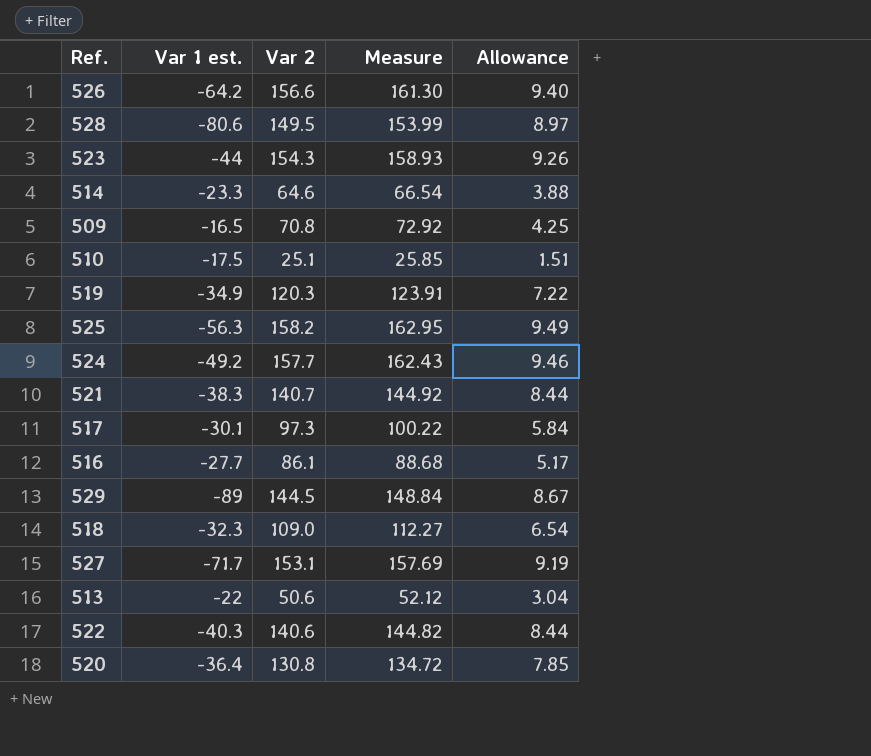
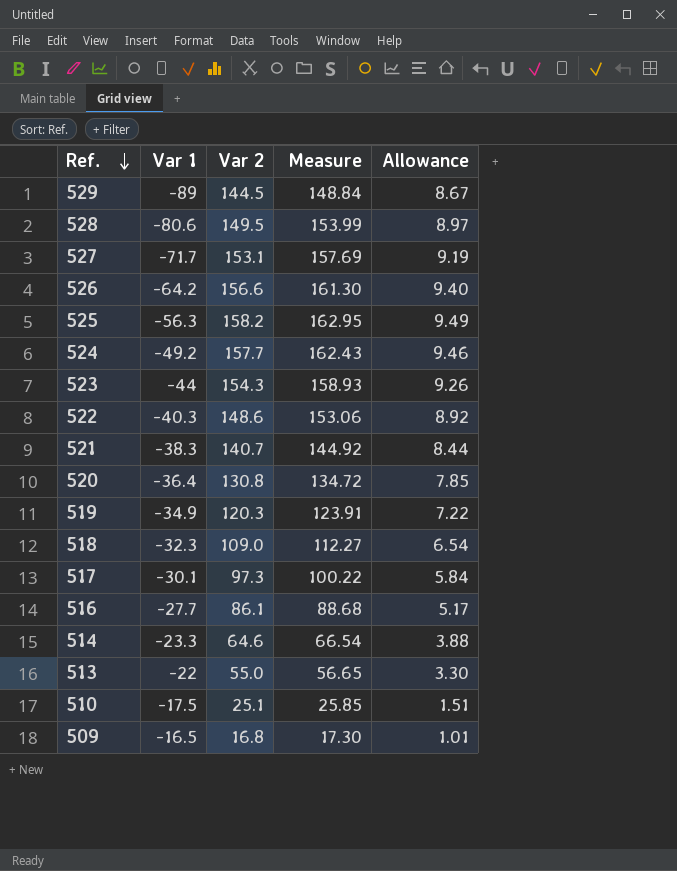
row order: none -> Ref. descending
column name: Var 1 est. -> Var 1
522 | Var 2: 140.6 -> 148.6
522 | Measure: 144.82 -> 153.06
522 | Allowance: 8.44 -> 8.92
513 | Var 2: 50.6 -> 55.0
513 | Measure: 52.12 -> 56.65
513 | Allowance: 3.04 -> 3.30
509 | Var 2: 70.8 -> 16.8
509 | Measure: 72.92 -> 17.30
509 | Allowance: 4.25 -> 1.01

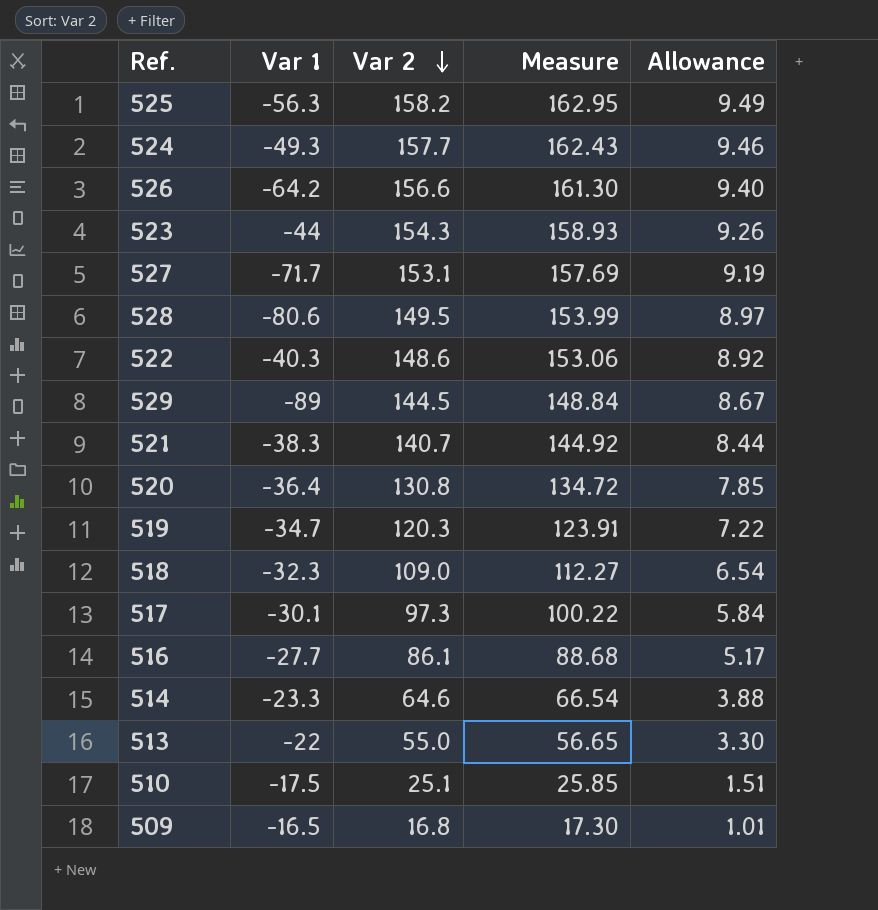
row order: Ref. descending -> Var 2 descending
524 | Var 1: -49.2 -> -49.3
519 | Var 1: -34.9 -> -34.7

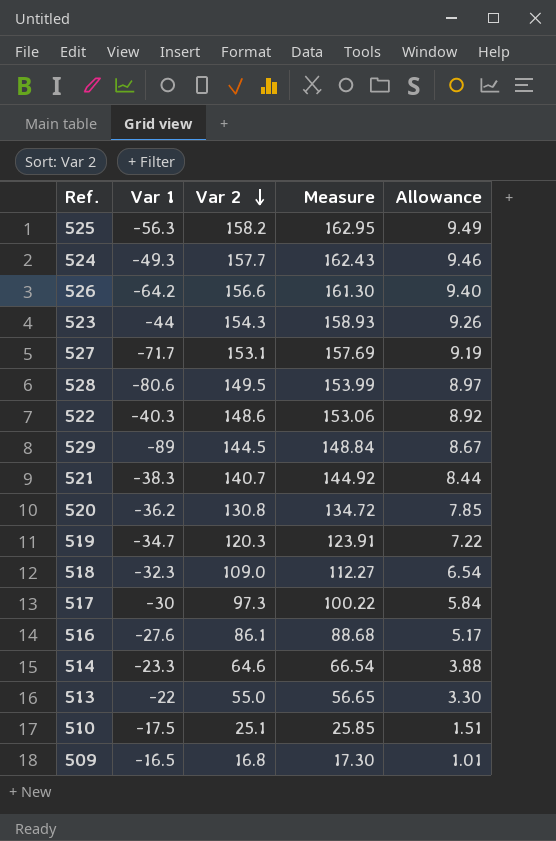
520 | Var 1: -36.4 -> -36.2
517 | Var 1: -30.1 -> -30
516 | Var 1: -27.7 -> -27.6

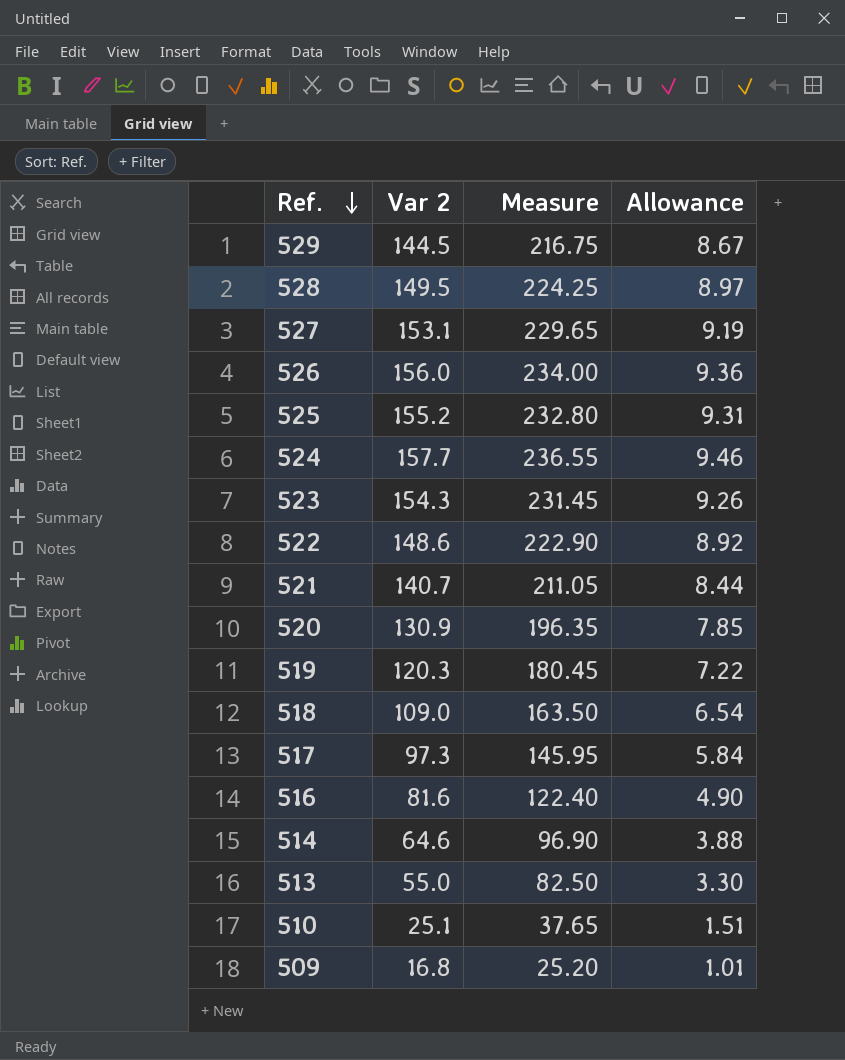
row order: Var 2 descending -> Ref. descending
column Var 1 | position: 2 -> none
column Measure | formula: [Var 2] * 1.03 -> [Var 2] * 1.5
526 | Var 2: 156.6 -> 156.0
526 | Allowance: 9.40 -> 9.36
525 | Var 2: 158.2 -> 155.2
525 | Allowance: 9.49 -> 9.31
520 | Var 2: 130.8 -> 130.9
516 | Var 2: 86.1 -> 81.6
516 | Allowance: 5.17 -> 4.90

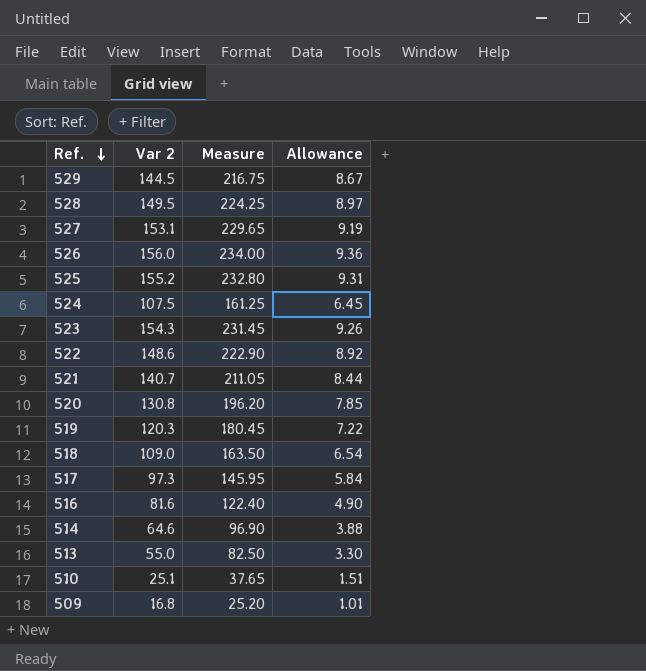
524 | Var 2: 157.7 -> 107.5
524 | Measure: 236.55 -> 161.25
524 | Allowance: 9.46 -> 6.45
520 | Var 2: 130.9 -> 130.8
520 | Measure: 196.35 -> 196.20

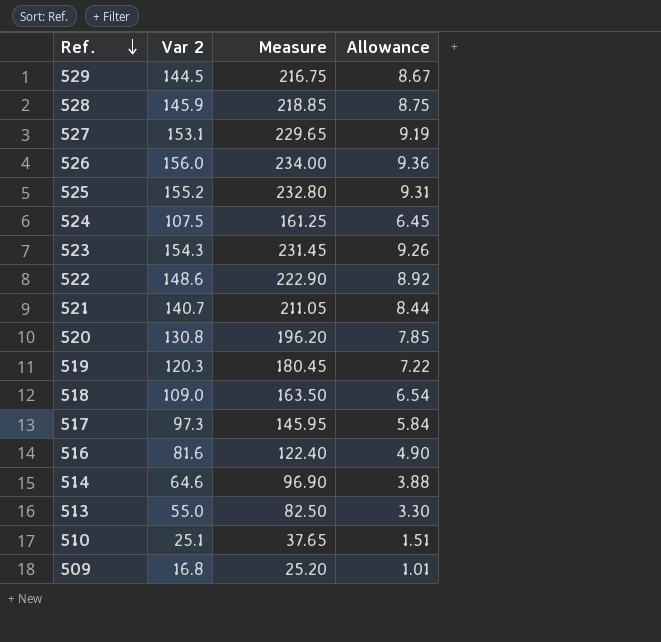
528 | Var 2: 149.5 -> 145.9
528 | Measure: 224.25 -> 218.85
528 | Allowance: 8.97 -> 8.75

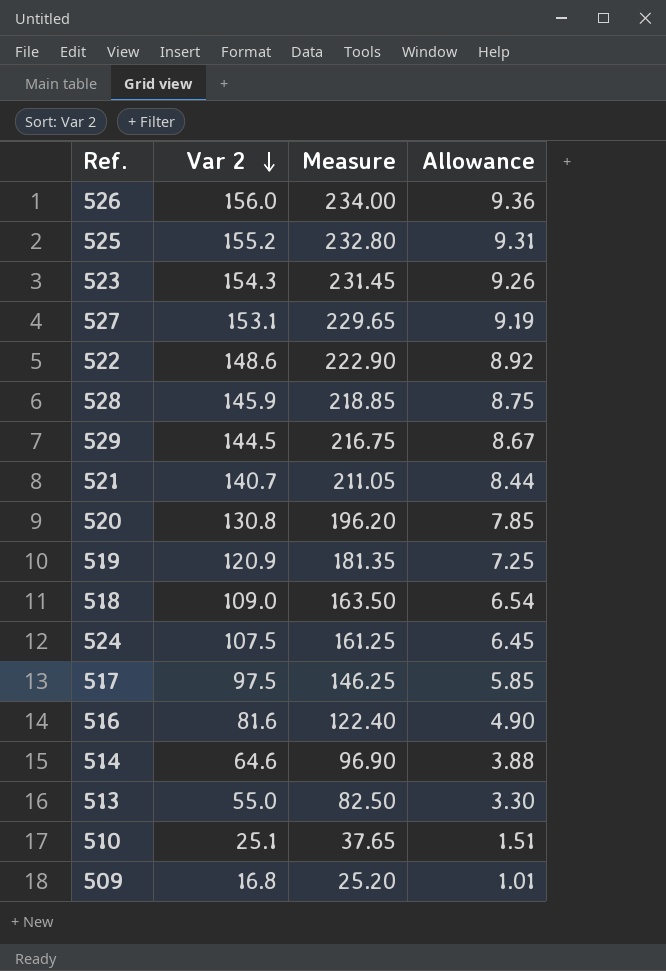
row order: Ref. descending -> Var 2 descending
519 | Var 2: 120.3 -> 120.9
519 | Measure: 180.45 -> 181.35
519 | Allowance: 7.22 -> 7.25
517 | Var 2: 97.3 -> 97.5
517 | Measure: 145.95 -> 146.25
517 | Allowance: 5.84 -> 5.85

